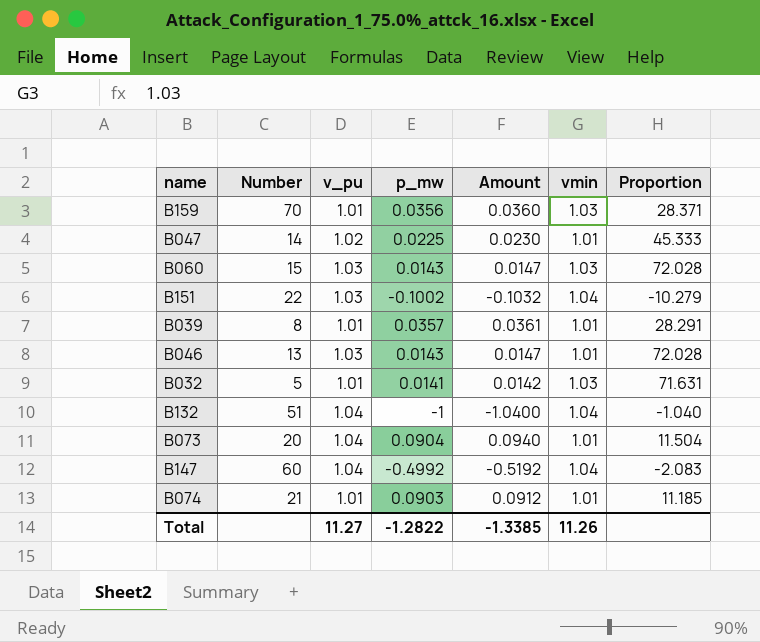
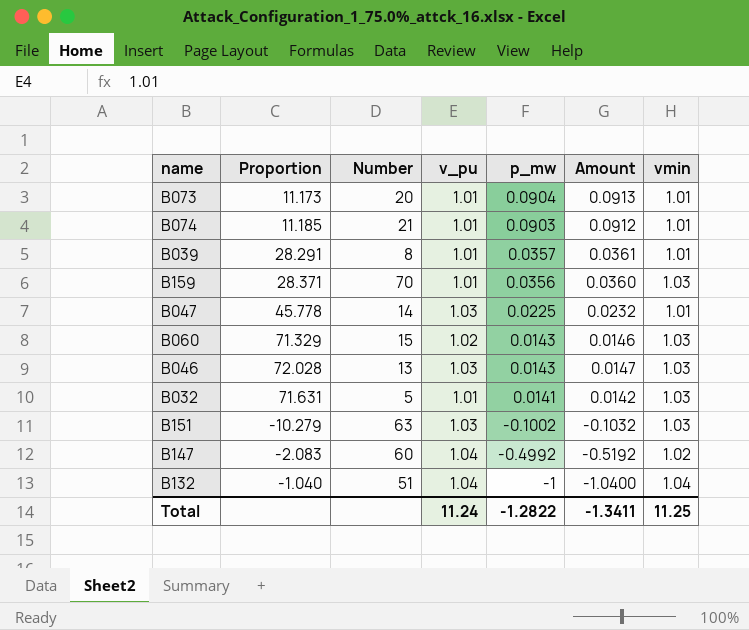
row order: none -> p_mw descending
column Proportion | position: 7 -> 2
B073 | Proportion: 11.504 -> 11.173
B073 | v_pu: 1.04 -> 1.01
B073 | Amount: 0.0940 -> 0.0913
B047 | Proportion: 45.333 -> 45.778
B047 | v_pu: 1.02 -> 1.03
B047 | Amount: 0.0230 -> 0.0232
B060 | Proportion: 72.028 -> 71.329
B060 | v_pu: 1.03 -> 1.02
B060 | Amount: 0.0147 -> 0.0146
B046 | vmin: 1.01 -> 1.03
B151 | Number: 22 -> 63
B151 | vmin: 1.04 -> 1.03
B147 | vmin: 1.04 -> 1.02
Total | v_pu: 11.27 -> 11.24
Total | Amount: -1.3385 -> -1.3411
Total | vmin: 11.26 -> 11.25

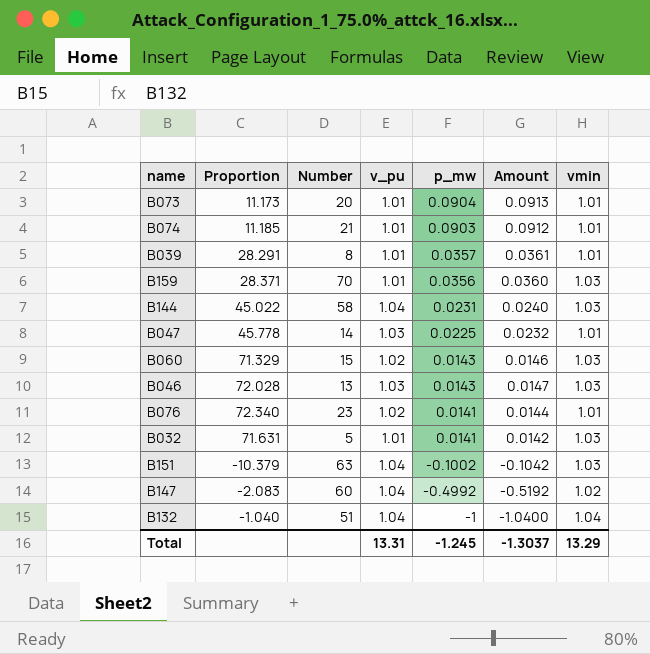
row B144: none -> 45.022 | 58 | 1.04 | 0.0231 | 0.0240 | 1.03
row B076: none -> 72.340 | 23 | 1.02 | 0.0141 | 0.0144 | 1.01
B151 | Proportion: -10.279 -> -10.379
B151 | v_pu: 1.03 -> 1.04
B151 | Amount: -0.1032 -> -0.1042
Total | v_pu: 11.24 -> 13.31
Total | p_mw: -1.2822 -> -1.245
Total | Amount: -1.3411 -> -1.3037
Total | vmin: 11.25 -> 13.29

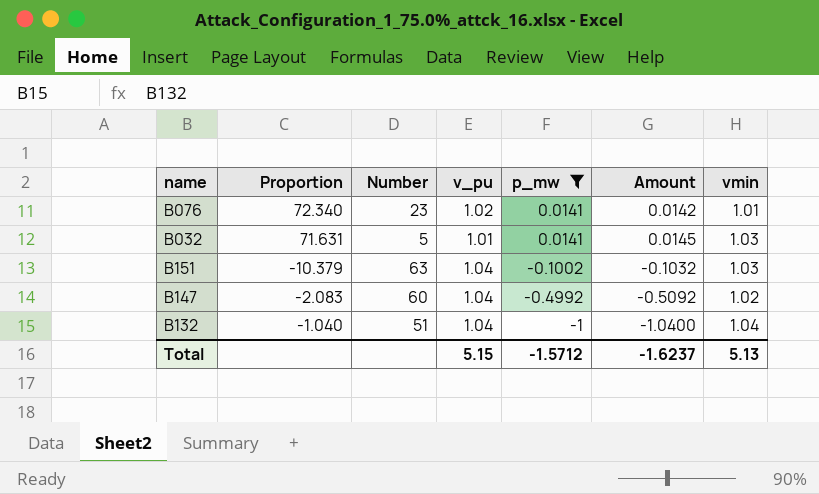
filter: none -> p_mw <= 0.0141
column Amount | formula: [v_pu] * [p_mw] -> [p_mw] * [vmin]
Total | v_pu: 13.31 -> 5.15
Total | p_mw: -1.245 -> -1.5712
Total | Amount: -1.3037 -> -1.6237
Total | vmin: 13.29 -> 5.13

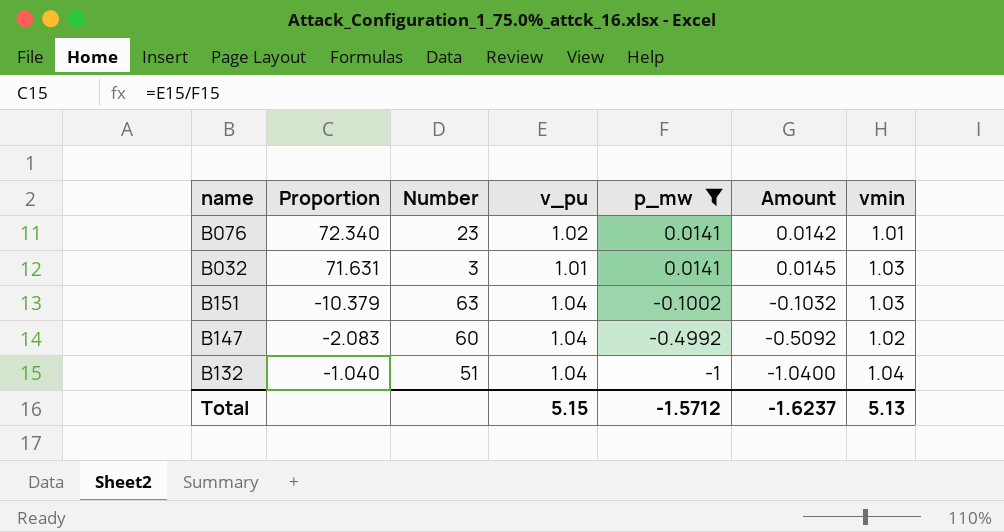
B032 | Number: 5 -> 3

